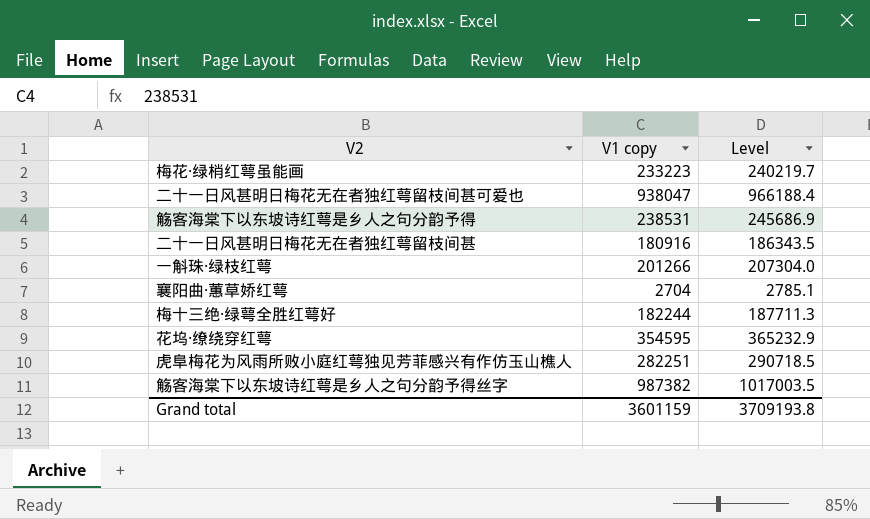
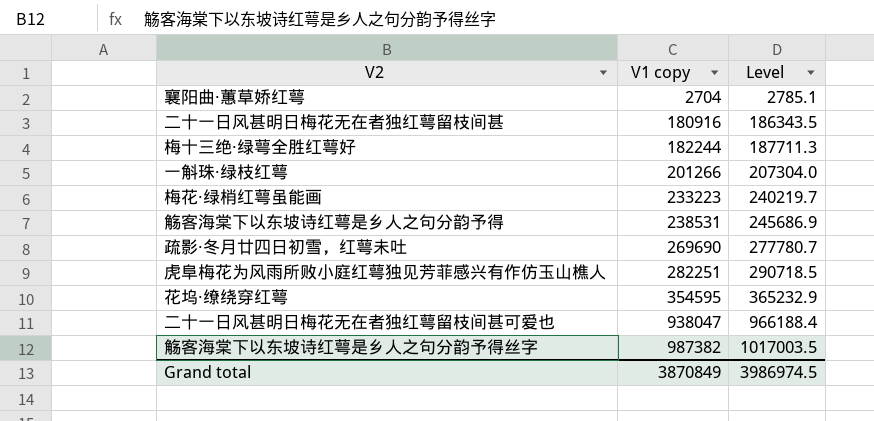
row order: none -> V1 copy ascending
row 疏影·冬月廿四日初雪，红萼未吐: none -> 269690 | 277780.7
Grand total | V1 copy: 3601159 -> 3870849
Grand total | Level: 3709193.8 -> 3986974.5

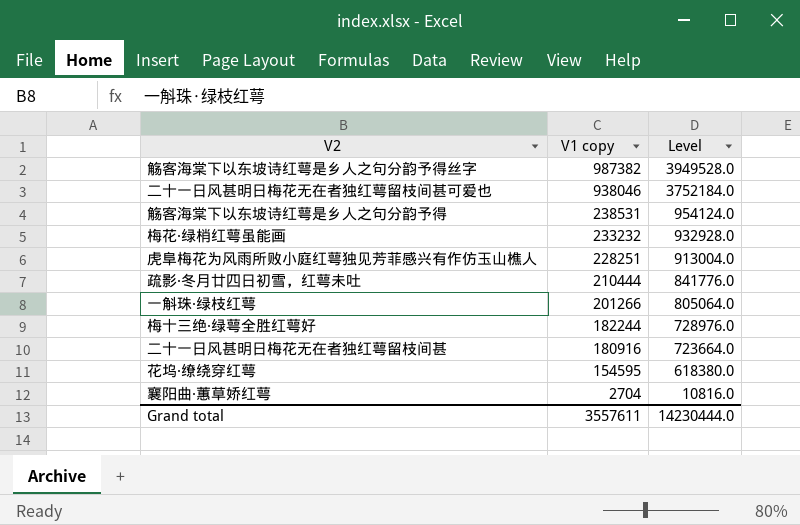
row order: V1 copy ascending -> V1 copy descending
column Level | formula: [V1 copy] * 1.03 -> [V1 copy] * 4
二十一日风甚明日梅花无在者独红萼留枝间甚可爱也 | V1 copy: 938047 -> 938046
梅花·绿梢红萼虽能画 | V1 copy: 233223 -> 233232
虎阜梅花为风雨所败小庭红萼独见芳菲感兴有作仿玉山樵人 | V1 copy: 282251 -> 228251
疏影·冬月廿四日初雪，红萼未吐 | V1 copy: 269690 -> 210444
花坞·缭绕穿红萼 | V1 copy: 354595 -> 154595
Grand total | V1 copy: 3870849 -> 3557611
Grand total | Level: 3986974.5 -> 14230444.0

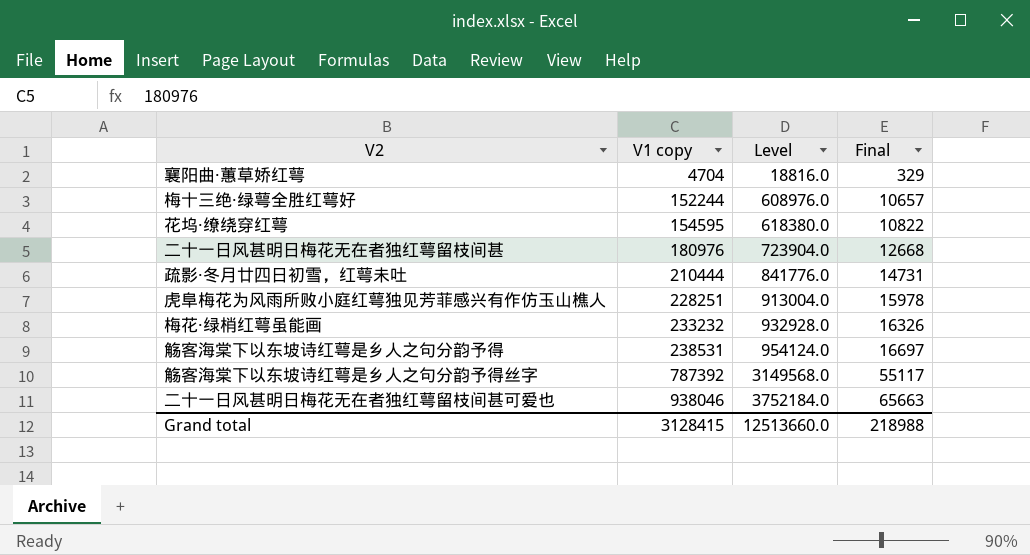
row order: V1 copy descending -> V1 copy ascending
column Final | formula: none -> [V1 copy] * 0.07
row 一斛珠·绿枝红萼: 201266 | 805064.0 -> none
襄阳曲·蕙草娇红萼 | V1 copy: 2704 -> 4704
襄阳曲·蕙草娇红萼 | Level: 10816.0 -> 18816.0
梅十三绝·绿萼全胜红萼好 | V1 copy: 182244 -> 152244
梅十三绝·绿萼全胜红萼好 | Level: 728976.0 -> 608976.0
二十一日风甚明日梅花无在者独红萼留枝间甚 | V1 copy: 180916 -> 180976
二十一日风甚明日梅花无在者独红萼留枝间甚 | Level: 723664.0 -> 723904.0
觞客海棠下以东坡诗红萼是乡人之句分韵予得丝字 | V1 copy: 987382 -> 787392
觞客海棠下以东坡诗红萼是乡人之句分韵予得丝字 | Level: 3949528.0 -> 3149568.0
Grand total | V1 copy: 3557611 -> 3128415
Grand total | Level: 14230444.0 -> 12513660.0

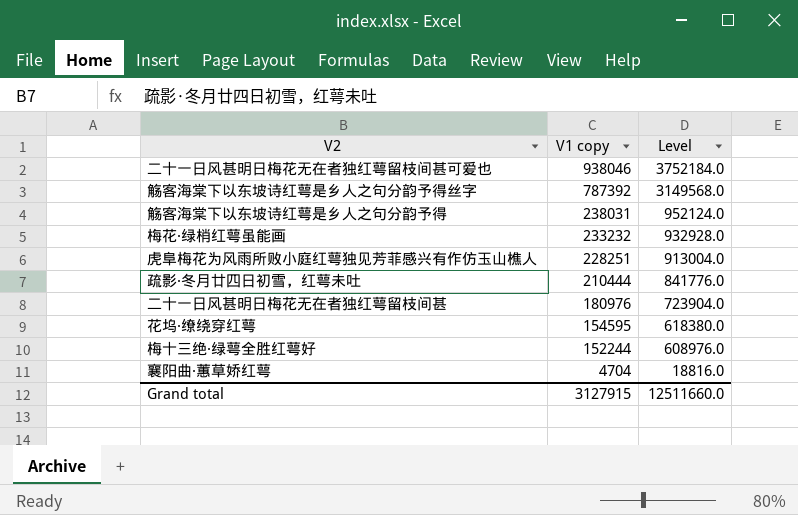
row order: V1 copy ascending -> V1 copy descending
column Final | formula: [V1 copy] * 0.07 -> none
觞客海棠下以东坡诗红萼是乡人之句分韵予得 | V1 copy: 238531 -> 238031
觞客海棠下以东坡诗红萼是乡人之句分韵予得 | Level: 954124.0 -> 952124.0
Grand total | V1 copy: 3128415 -> 3127915
Grand total | Level: 12513660.0 -> 12511660.0

